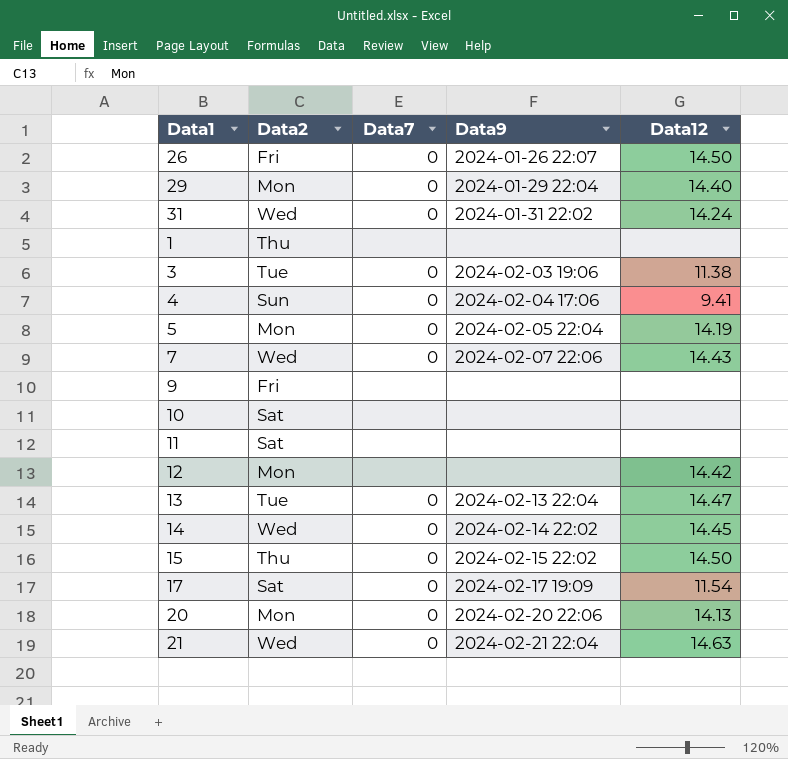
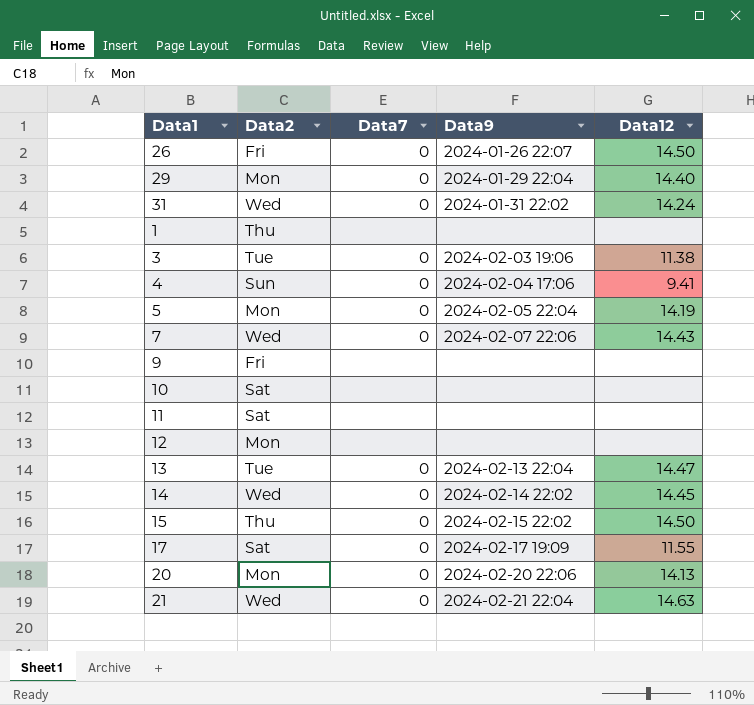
12 | Data12: 14.42 -> none
17 | Data12: 11.54 -> 11.55

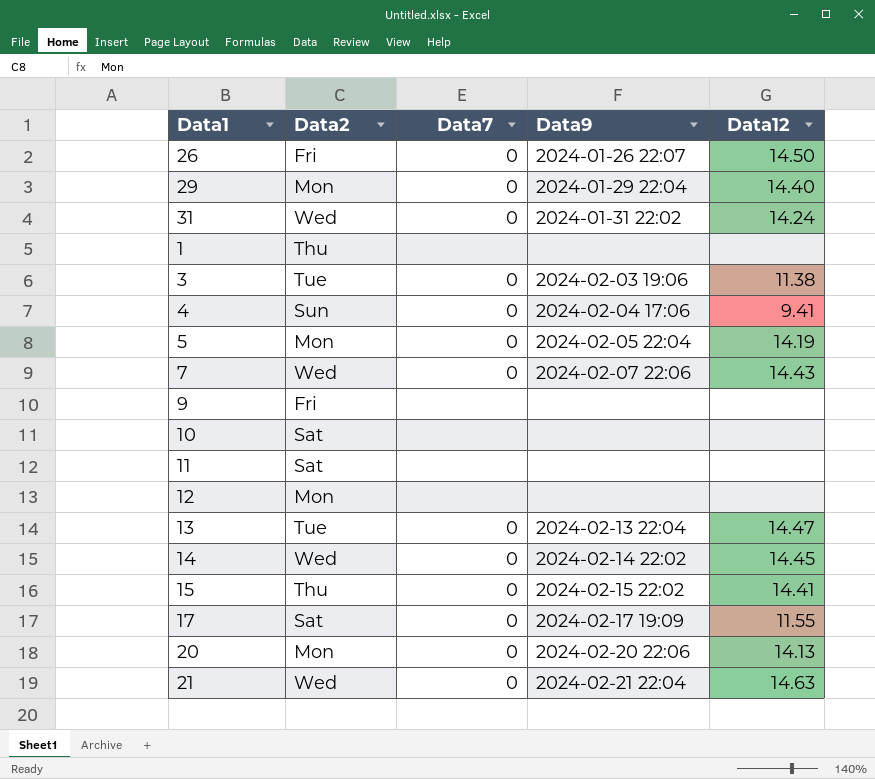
15 | Data12: 14.50 -> 14.41

